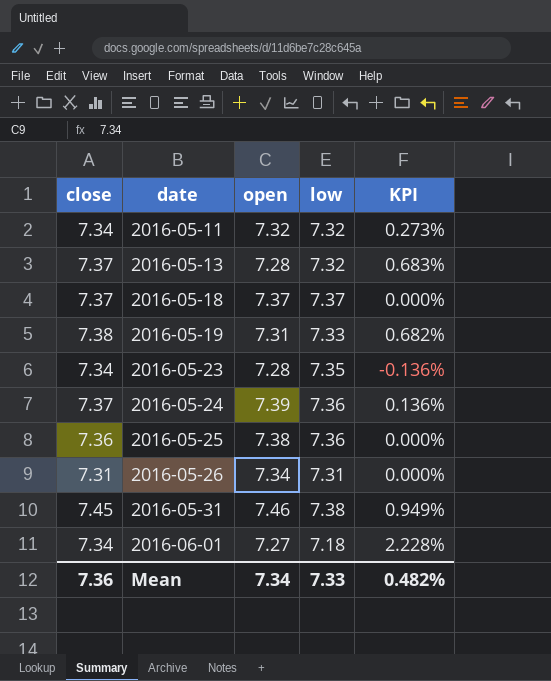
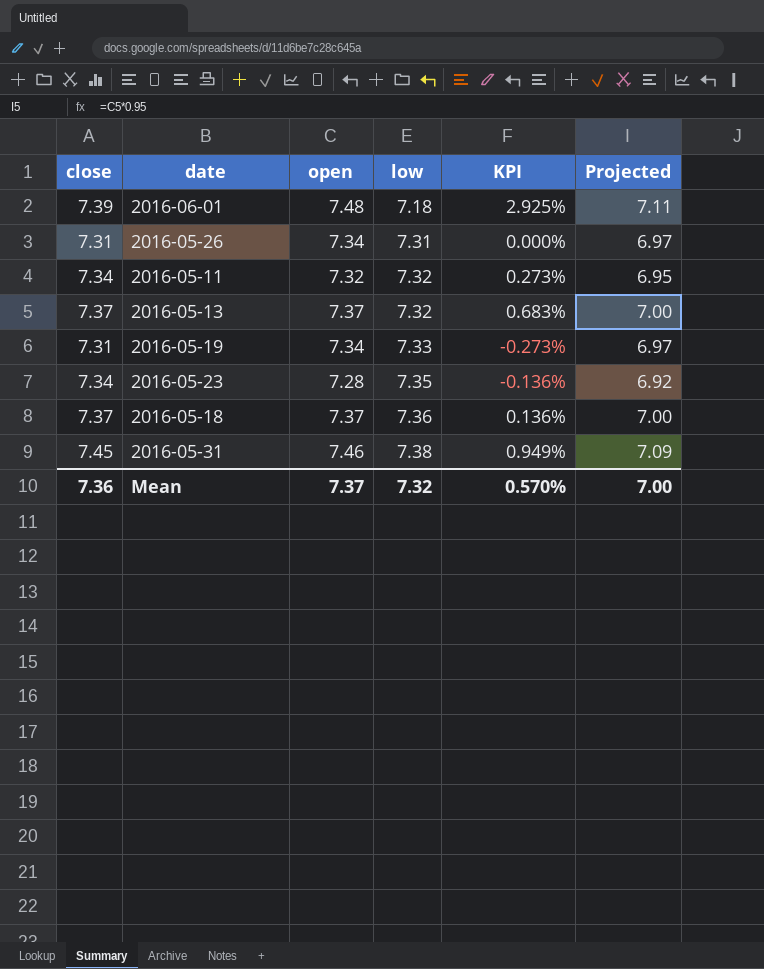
row order: date ascending -> low ascending
column Projected | formula: none -> [open] * 0.95
row 2016-05-24: 7.37 | 7.39 | 7.36 | 0.136% -> none
row 2016-05-25: 7.36 | 7.38 | 7.36 | 0.000% -> none
2016-06-01 | close: 7.34 -> 7.39
2016-06-01 | open: 7.27 -> 7.48
2016-06-01 | KPI: 2.228% -> 2.925%
2016-05-13 | open: 7.28 -> 7.37
2016-05-19 | close: 7.38 -> 7.31
2016-05-19 | open: 7.31 -> 7.34
2016-05-19 | KPI: 0.682% -> -0.273%
2016-05-18 | low: 7.37 -> 7.36
2016-05-18 | KPI: 0.000% -> 0.136%
Mean | open: 7.34 -> 7.37
Mean | low: 7.33 -> 7.32
Mean | KPI: 0.482% -> 0.570%

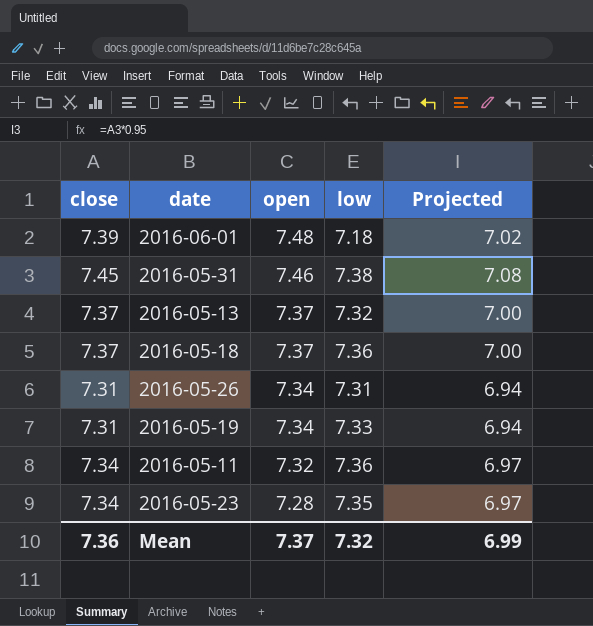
row order: low ascending -> open descending
column KPI | formula: ([close] - [low]) / [low] -> none
column Projected | formula: [open] * 0.95 -> [close] * 0.95
2016-05-11 | low: 7.32 -> 7.36
Mean | Projected: 7.00 -> 6.99

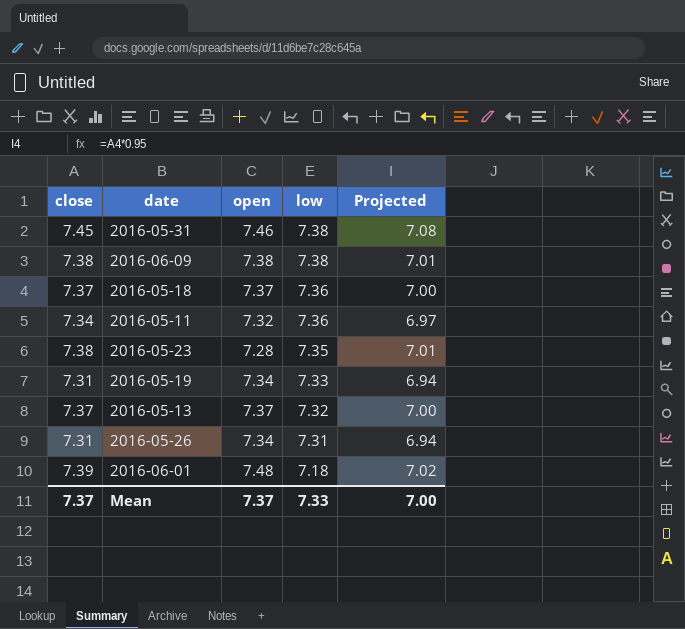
row order: open descending -> low descending
row 2016-06-09: none -> 7.38 | 7.38 | 7.38 | 7.01
2016-05-23 | close: 7.34 -> 7.38
2016-05-23 | Projected: 6.97 -> 7.01
Mean | close: 7.36 -> 7.37
Mean | low: 7.32 -> 7.33
Mean | Projected: 6.99 -> 7.00

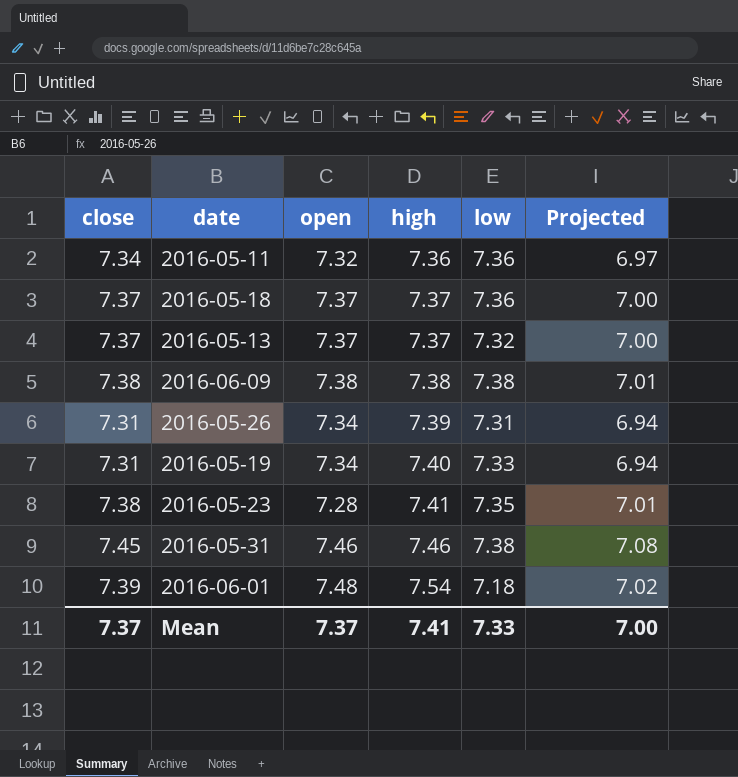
row order: low descending -> high ascending
column high | position: none -> 4

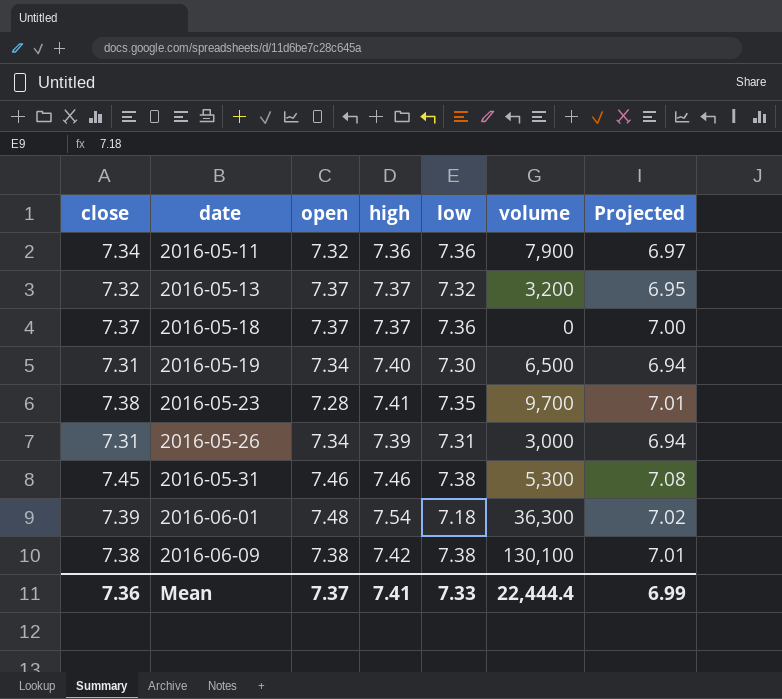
row order: high ascending -> date ascending
column volume | position: none -> 6
2016-05-13 | close: 7.37 -> 7.32
2016-05-13 | Projected: 7.00 -> 6.95
2016-05-19 | low: 7.33 -> 7.30
2016-06-09 | high: 7.38 -> 7.42
Mean | close: 7.37 -> 7.36
Mean | Projected: 7.00 -> 6.99

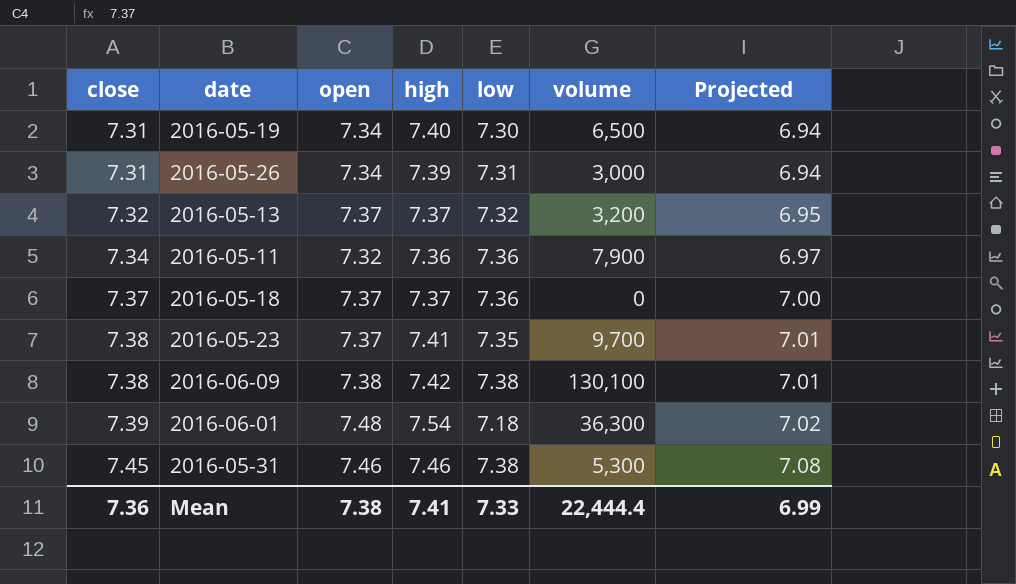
row order: date ascending -> close ascending
2016-05-23 | open: 7.28 -> 7.37
Mean | open: 7.37 -> 7.38

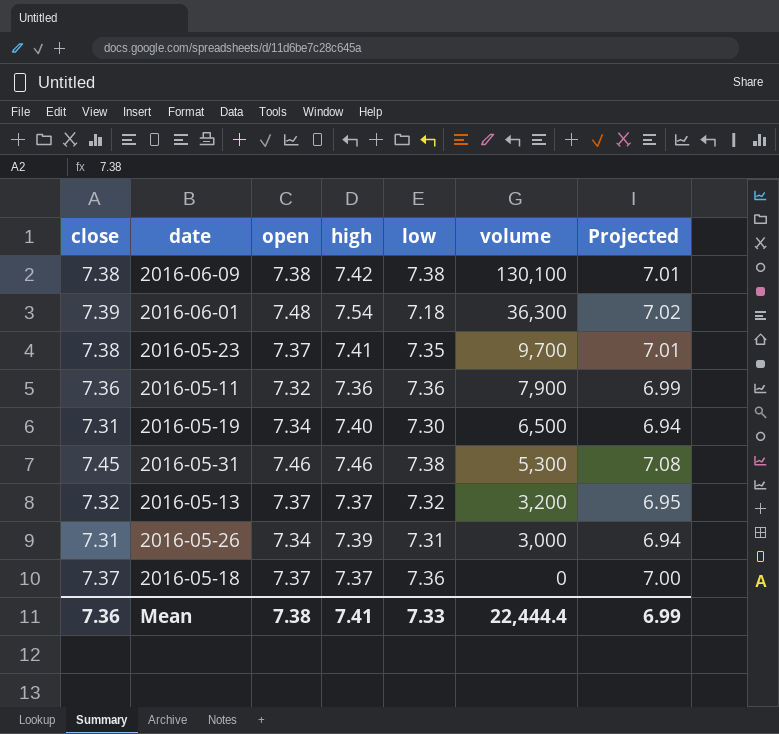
row order: close ascending -> volume descending
2016-05-11 | close: 7.34 -> 7.36
2016-05-11 | Projected: 6.97 -> 6.99

